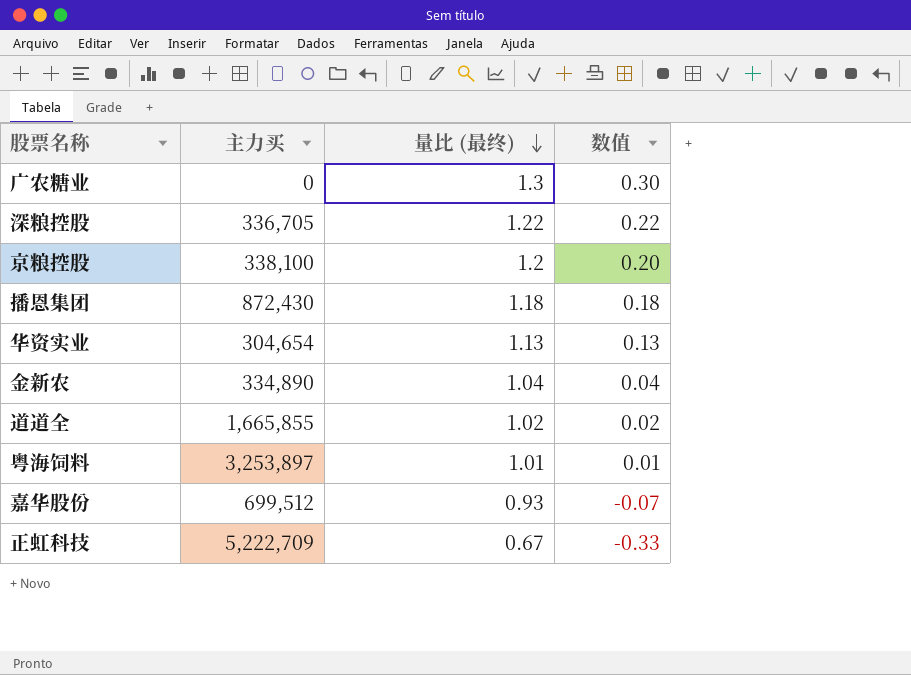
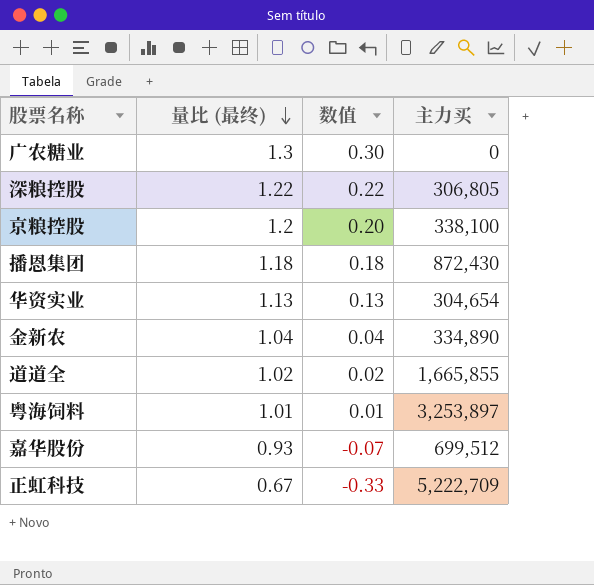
column 主力买 | position: 2 -> 4
深粮控股 | 主力买: 336,705 -> 306,805

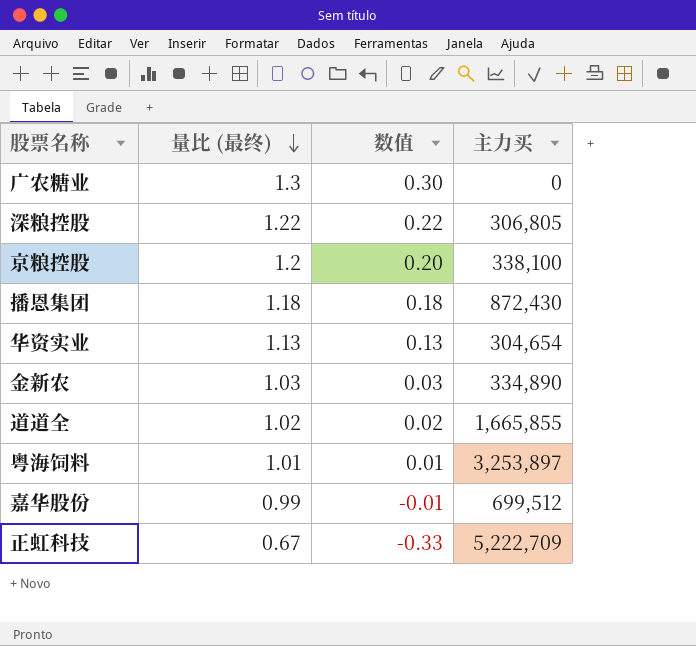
金新农 | 量比 (最终): 1.04 -> 1.03
金新农 | 数值: 0.04 -> 0.03
嘉华股份 | 量比 (最终): 0.93 -> 0.99
嘉华股份 | 数值: -0.07 -> -0.01

